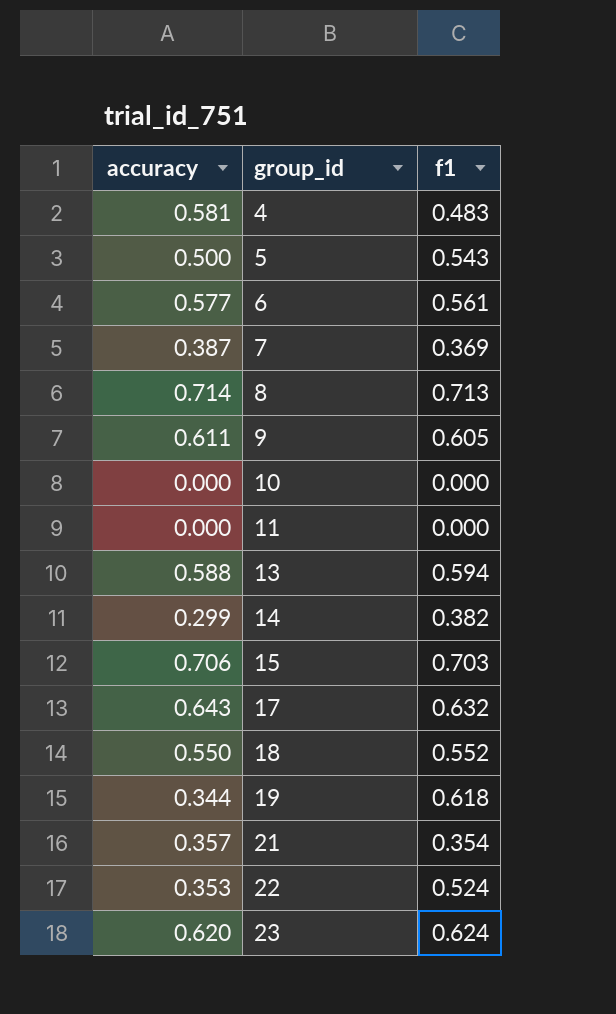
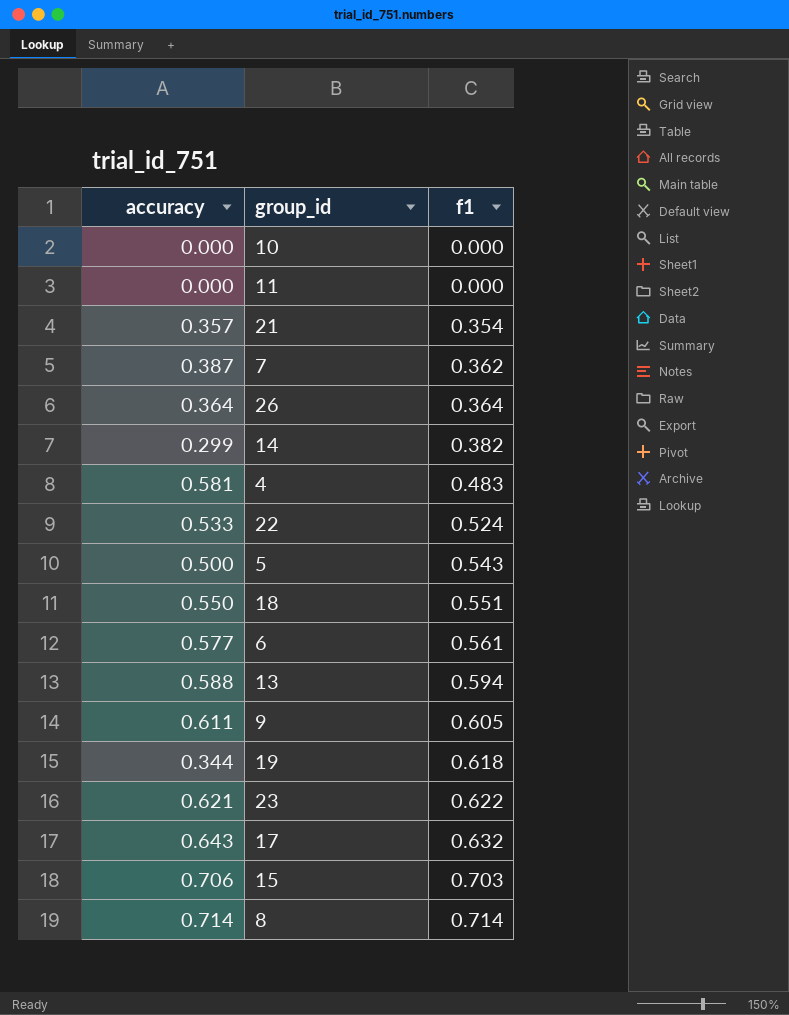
row order: group_id ascending -> f1 ascending
7 | f1: 0.369 -> 0.362
row 26: none -> 0.364 | 0.364
22 | accuracy: 0.353 -> 0.533
18 | f1: 0.552 -> 0.551
23 | accuracy: 0.620 -> 0.621
23 | f1: 0.624 -> 0.622
8 | f1: 0.713 -> 0.714

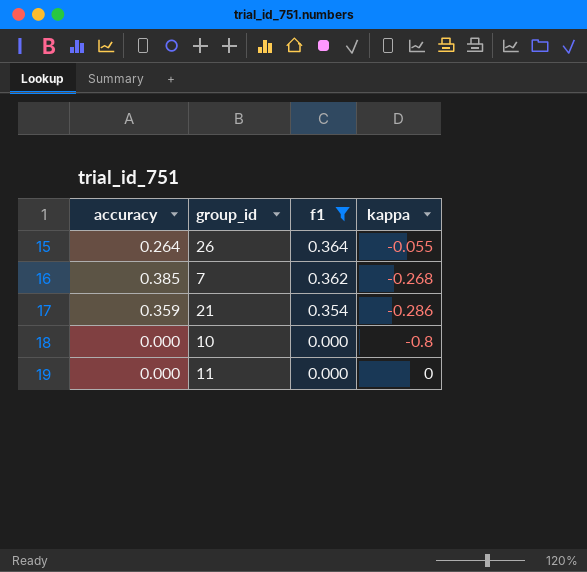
filter: none -> f1 <= 0.364
row order: f1 ascending -> f1 descending
column kappa | position: none -> 4
26 | accuracy: 0.364 -> 0.264
7 | accuracy: 0.387 -> 0.385
21 | accuracy: 0.357 -> 0.359

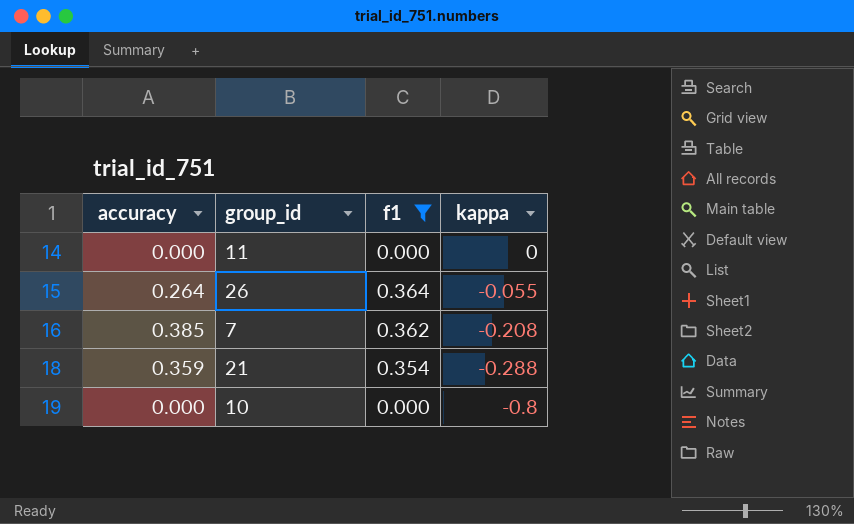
row order: f1 descending -> kappa descending
7 | kappa: -0.268 -> -0.208
21 | kappa: -0.286 -> -0.288

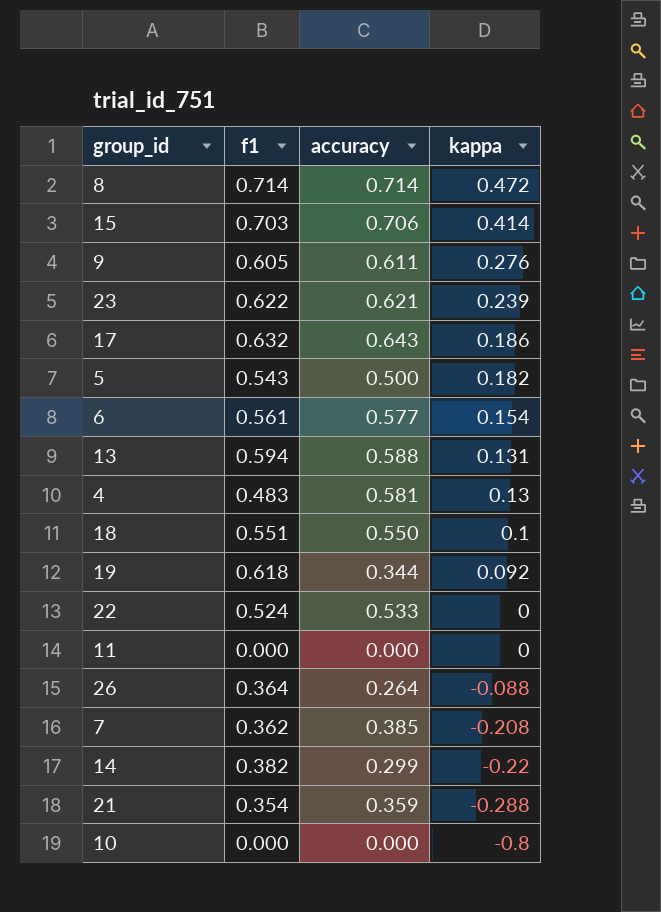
filter: f1 <= 0.364 -> none
column accuracy | position: 1 -> 3
26 | kappa: -0.055 -> -0.088

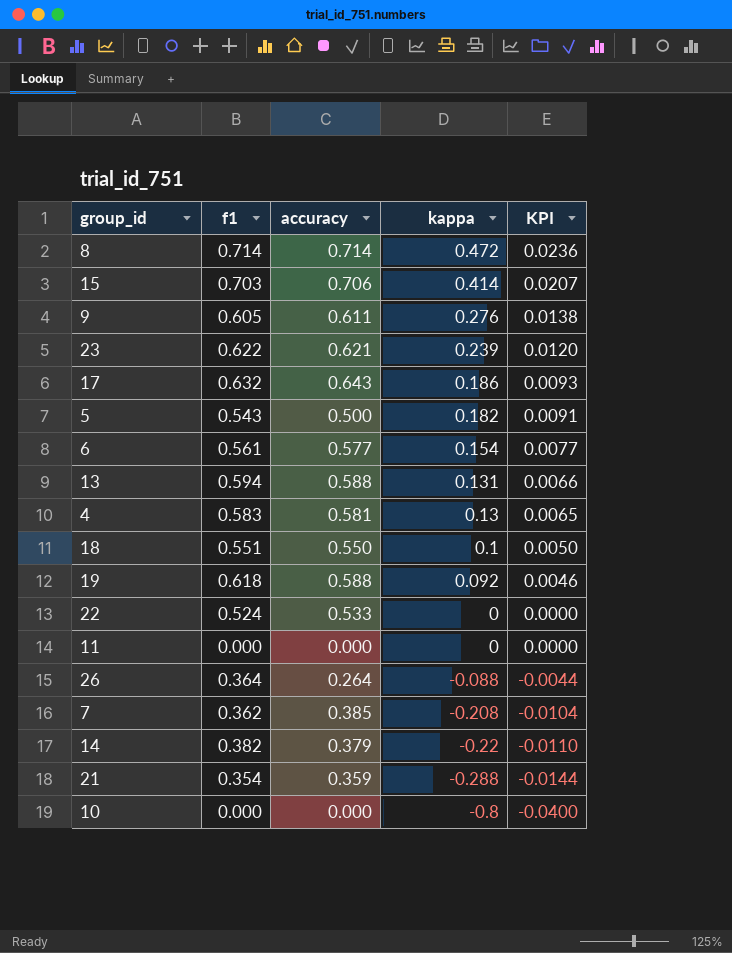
column KPI | formula: none -> [kappa] * 0.05
4 | f1: 0.483 -> 0.583
19 | accuracy: 0.344 -> 0.588
14 | accuracy: 0.299 -> 0.379

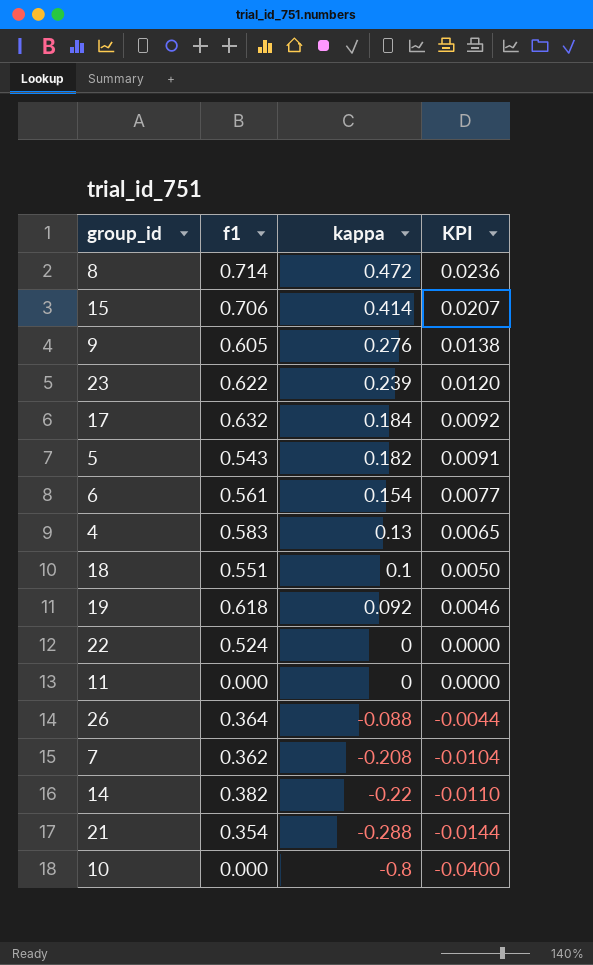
column accuracy | position: 3 -> none
row 13: 0.594 | 0.588 | 0.131 | 0.0066 -> none
15 | f1: 0.703 -> 0.706
17 | kappa: 0.186 -> 0.184
17 | KPI: 0.0093 -> 0.0092

